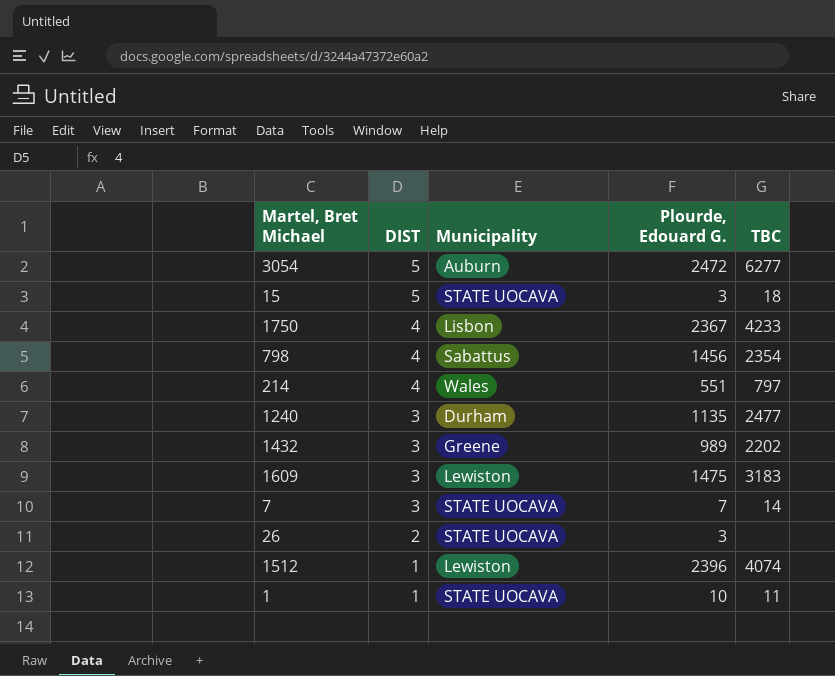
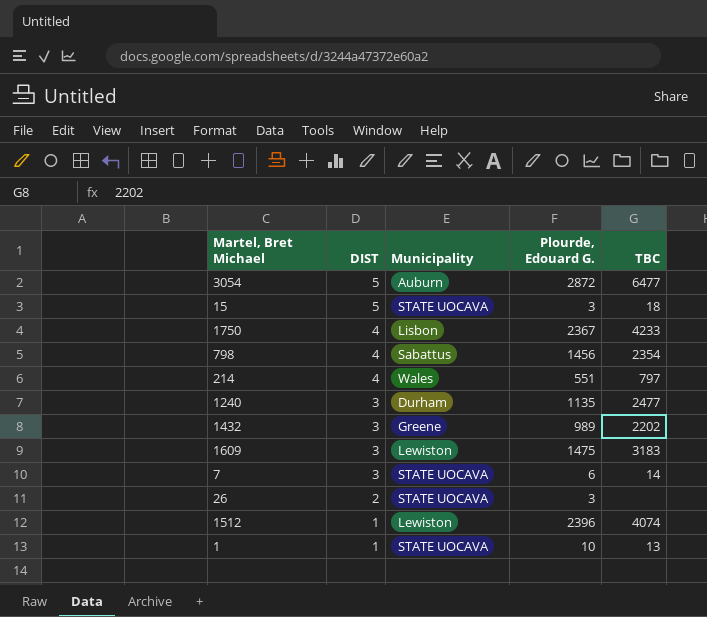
3054 | Plourde, Edouard G.: 2472 -> 2872
3054 | TBC: 6277 -> 6477
7 | Plourde, Edouard G.: 7 -> 6
1 | TBC: 11 -> 13

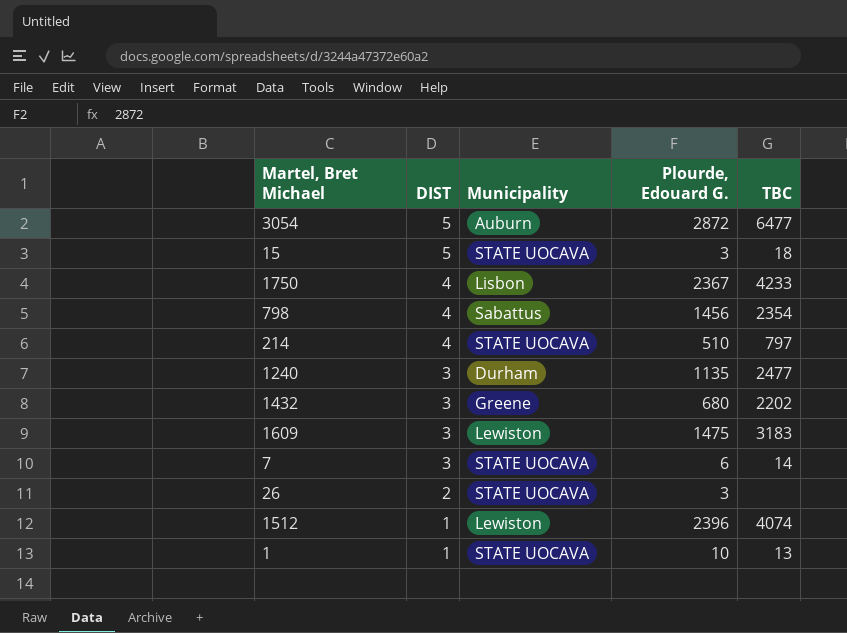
214 | Municipality: Wales -> STATE UOCAVA
214 | Plourde, Edouard G.: 551 -> 510
1432 | Plourde, Edouard G.: 989 -> 680

